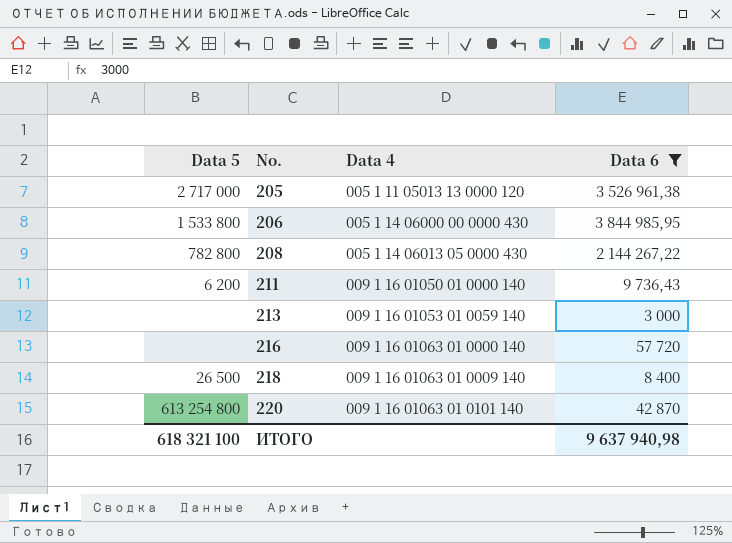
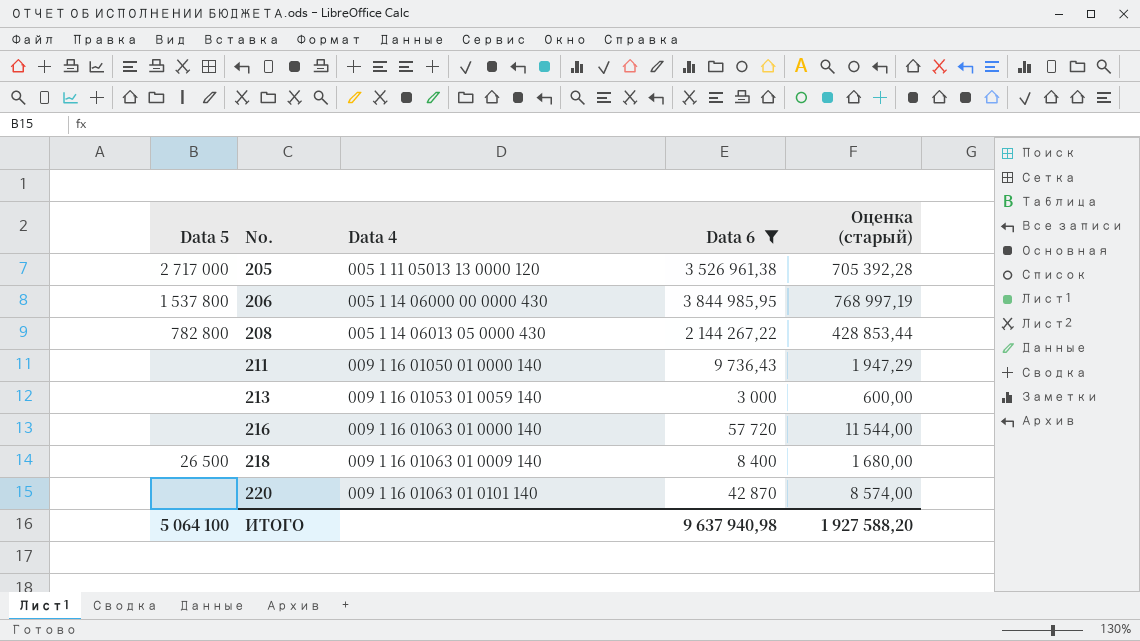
column Оценка (старый) | formula: none -> [Data 6] * 0,2
206 | Data 5: 1 533 800 -> 1 537 800
211 | Data 5: 6 200 -> none
220 | Data 5: 613 254 800 -> none
ИТОГО | Data 5: 618 321 100 -> 5 064 100

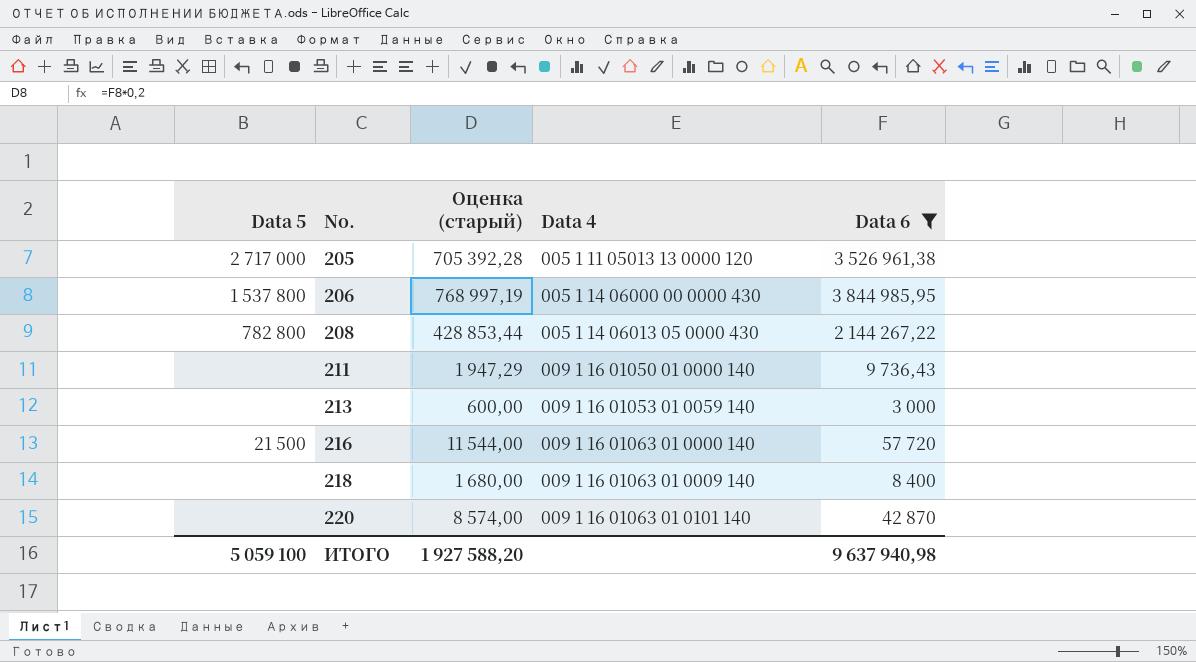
column Оценка (старый) | position: 5 -> 3
216 | Data 5: none -> 21 500
218 | Data 5: 26 500 -> none
ИТОГО | Data 5: 5 064 100 -> 5 059 100

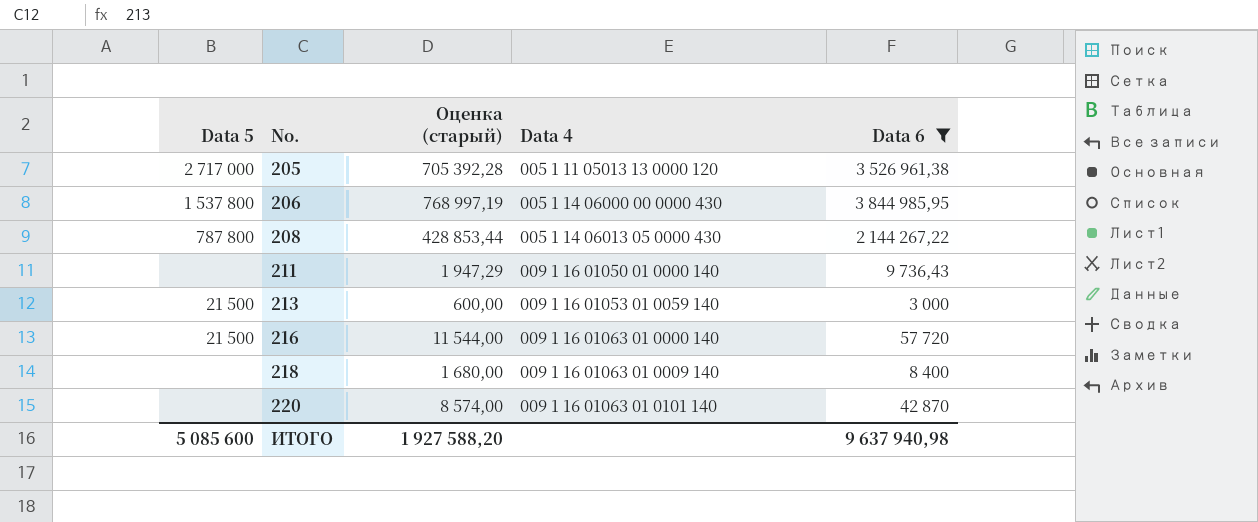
208 | Data 5: 782 800 -> 787 800
213 | Data 5: none -> 21 500
ИТОГО | Data 5: 5 059 100 -> 5 085 600

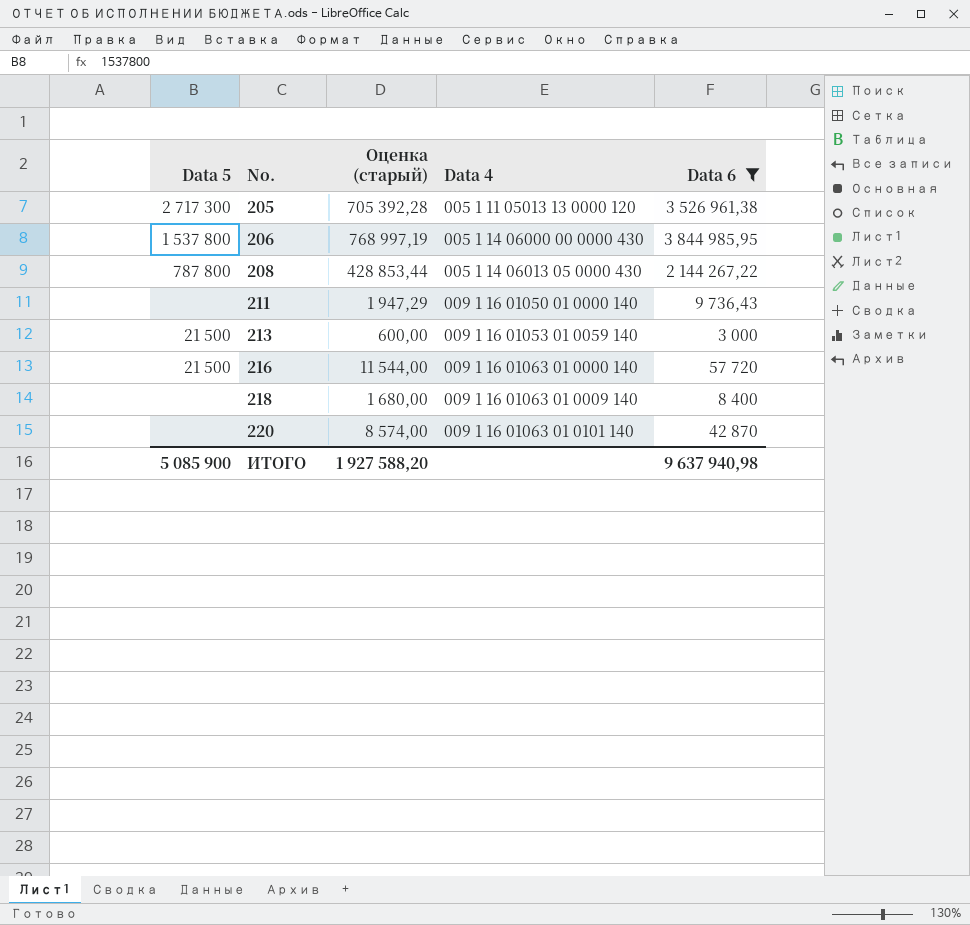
205 | Data 5: 2 717 000 -> 2 717 300
ИТОГО | Data 5: 5 085 600 -> 5 085 900

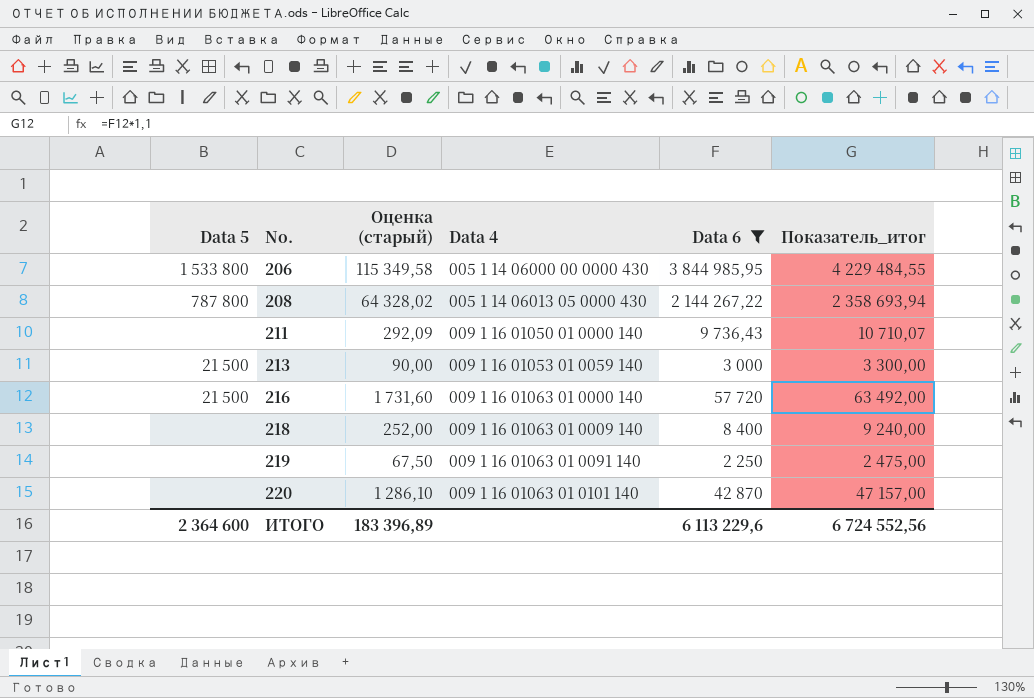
column Оценка (старый) | formula: [Data 6] * 0,2 -> [Data 6] * 0,03
column Показатель_итог | formula: none -> [Data 6] * 1,1
row 205: 2 717 300 | 705 392,28 | 005 1 11 05013 13 0000 120 | 3 526 961,38 -> none
206 | Data 5: 1 537 800 -> 1 533 800
row 219: none -> none | 67,50 | 009 1 16 01063 01 0091 140 | 2 250 | 2 475,00
ИТОГО | Data 5: 5 085 900 -> 2 364 600
ИТОГО | Оценка (старый): 1 927 588,20 -> 183 396,89
ИТОГО | Data 6: 9 637 940,98 -> 6 113 229,6

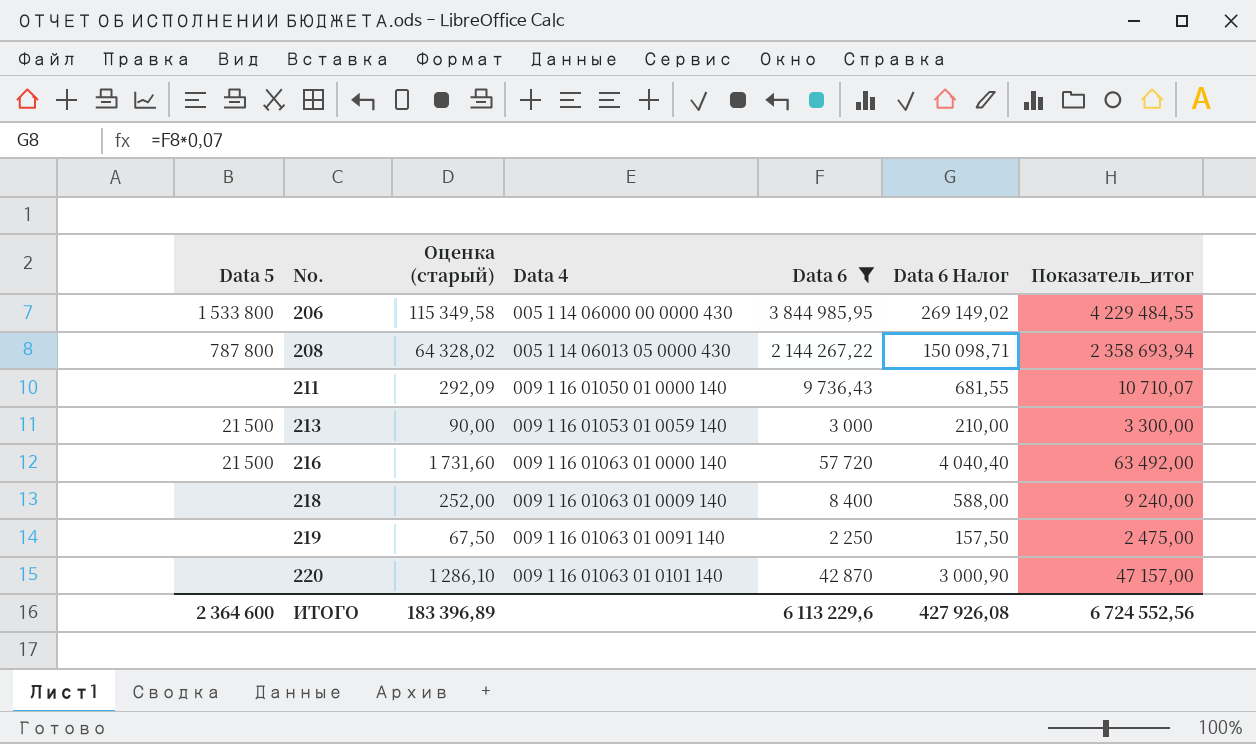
column Data 6 Налог | formula: none -> [Data 6] * 0,07

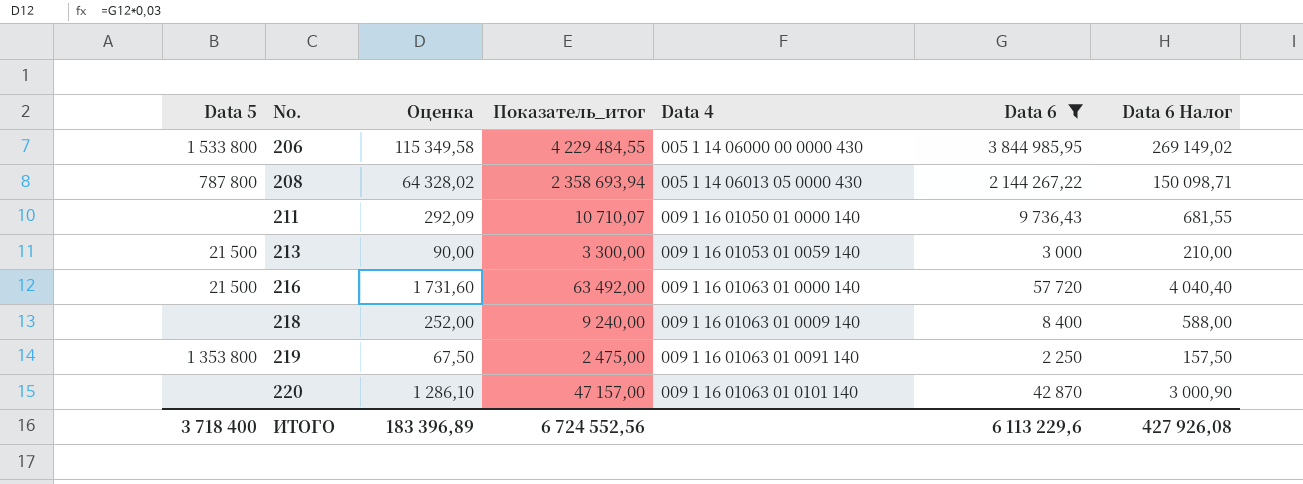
column name: Оценка (старый) -> Оценка
column Показатель_итог | position: 7 -> 4
219 | Data 5: none -> 1 353 800
ИТОГО | Data 5: 2 364 600 -> 3 718 400

